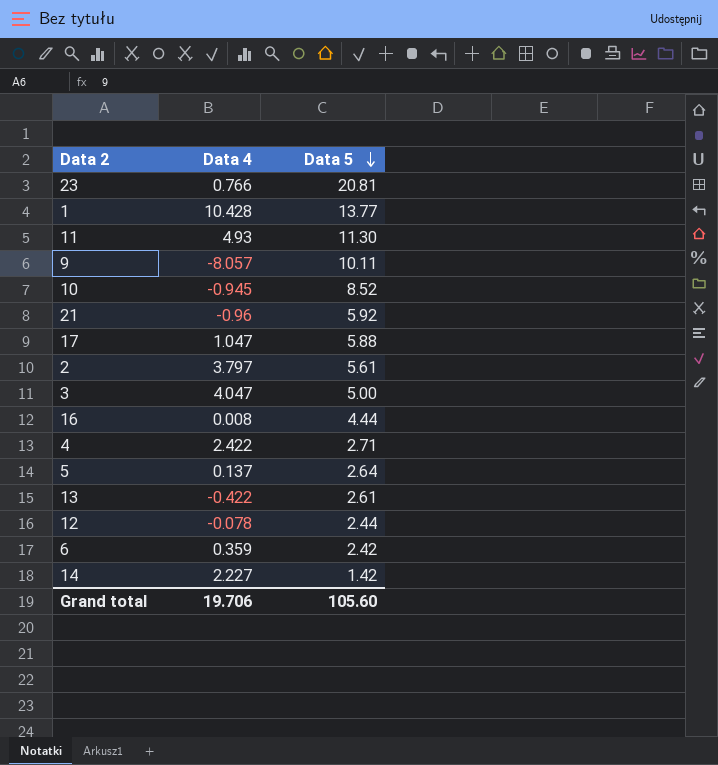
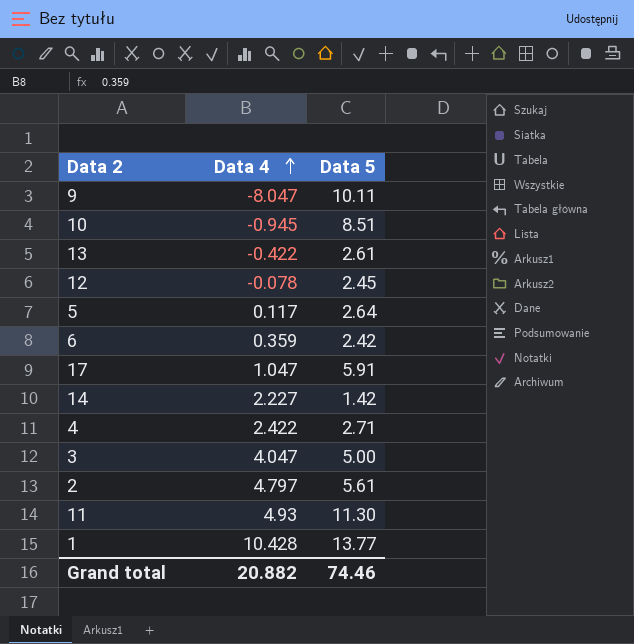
row order: Data 5 descending -> Data 4 ascending
row 23: 0.766 | 20.81 -> none
row 21: -0.96 | 5.92 -> none
row 16: 0.008 | 4.44 -> none
9 | Data 4: -8.057 -> -8.047
10 | Data 5: 8.52 -> 8.51
12 | Data 5: 2.44 -> 2.45
5 | Data 4: 0.137 -> 0.117
17 | Data 5: 5.88 -> 5.91
2 | Data 4: 3.797 -> 4.797
Grand total | Data 4: 19.706 -> 20.882
Grand total | Data 5: 105.60 -> 74.46

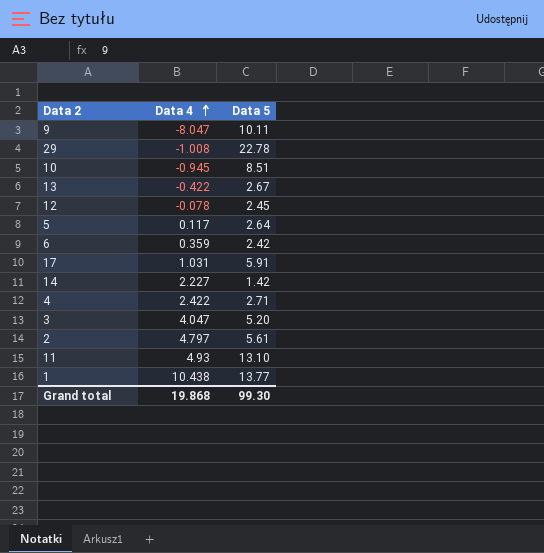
row 29: none -> -1.008 | 22.78
13 | Data 5: 2.61 -> 2.67
17 | Data 4: 1.047 -> 1.031
3 | Data 5: 5.00 -> 5.20
11 | Data 5: 11.30 -> 13.10
1 | Data 4: 10.428 -> 10.438
Grand total | Data 4: 20.882 -> 19.868
Grand total | Data 5: 74.46 -> 99.30

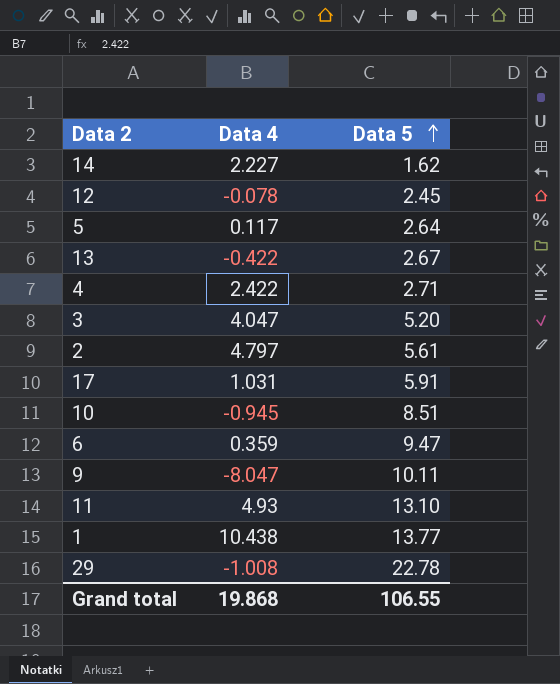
row order: Data 4 ascending -> Data 5 ascending
14 | Data 5: 1.42 -> 1.62
6 | Data 5: 2.42 -> 9.47
Grand total | Data 5: 99.30 -> 106.55

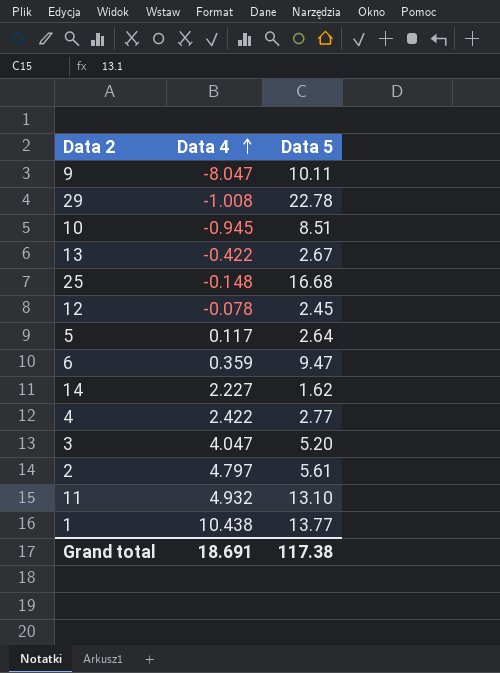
row order: Data 5 ascending -> Data 4 ascending
row 17: 1.031 | 5.91 -> none
row 25: none -> -0.148 | 16.68
4 | Data 5: 2.71 -> 2.77
11 | Data 4: 4.93 -> 4.932
Grand total | Data 4: 19.868 -> 18.691
Grand total | Data 5: 106.55 -> 117.38

